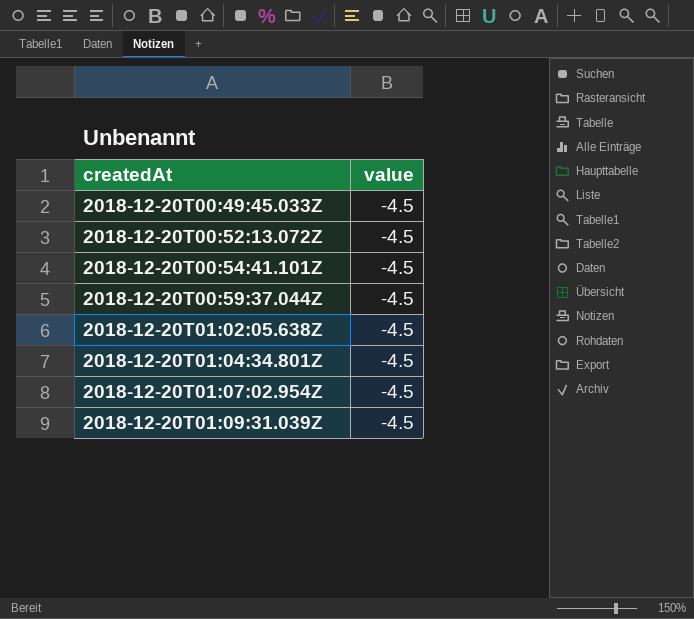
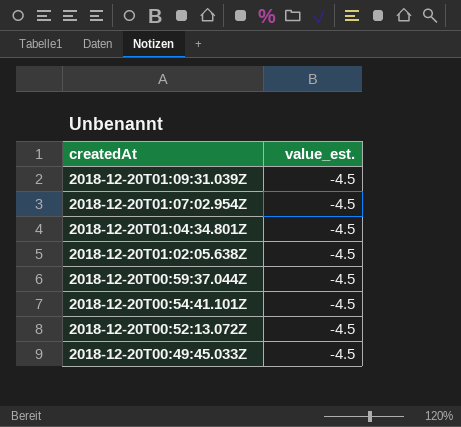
row order: createdAt ascending -> createdAt descending
column name: value -> value_est.

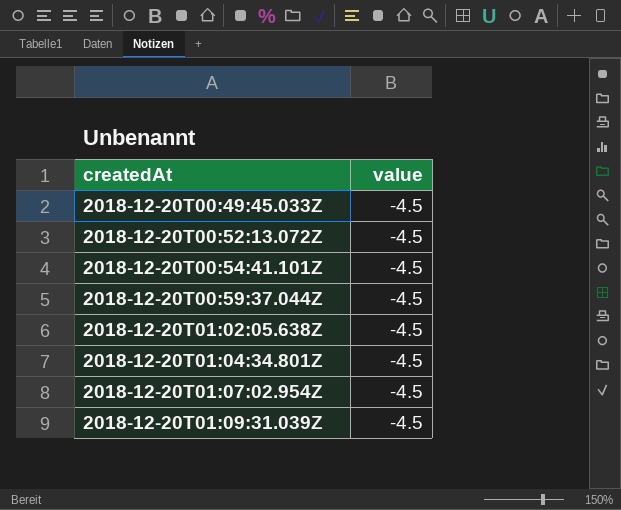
row order: createdAt descending -> createdAt ascending
column name: value_est. -> value

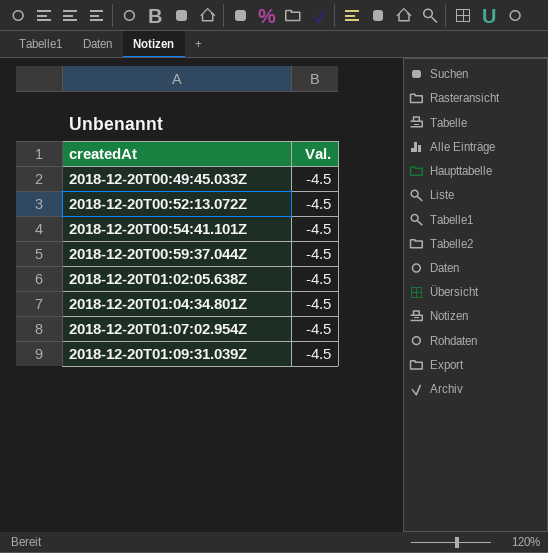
column name: value -> Val.

